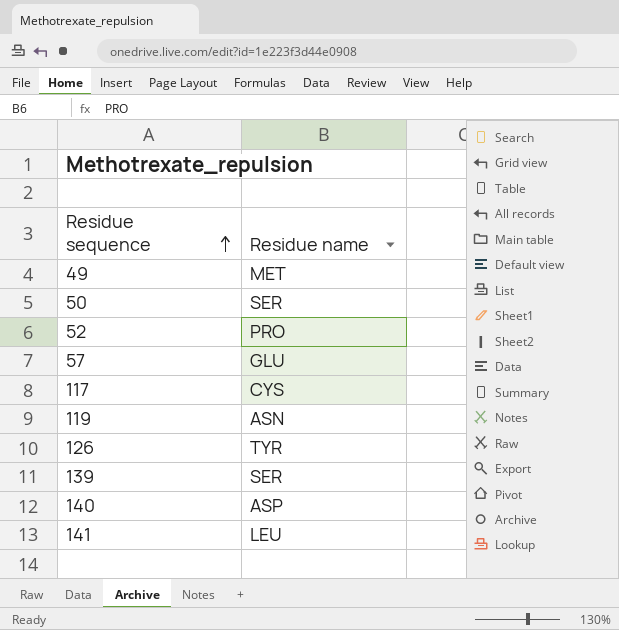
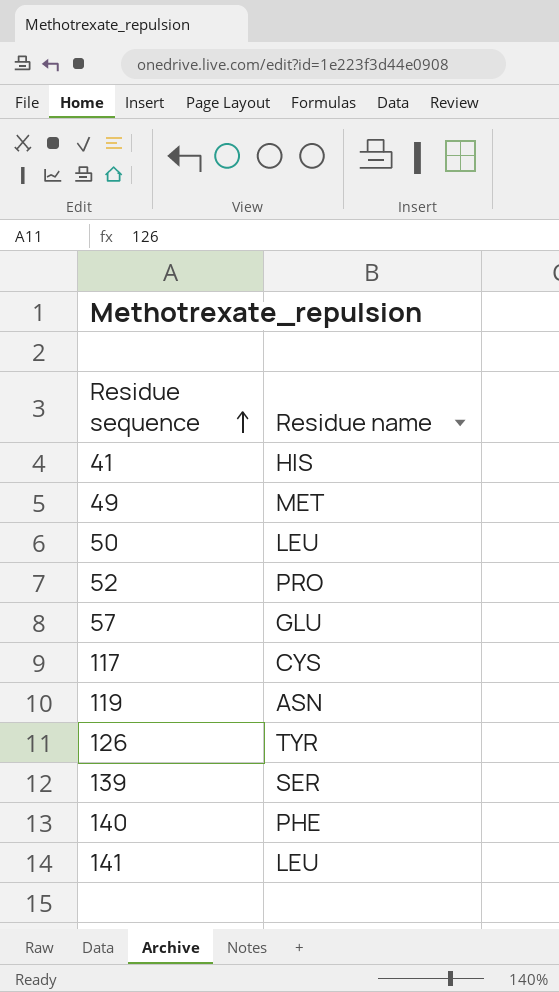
row 41: none -> HIS
50 | Residue name: SER -> LEU
140 | Residue name: ASP -> PHE

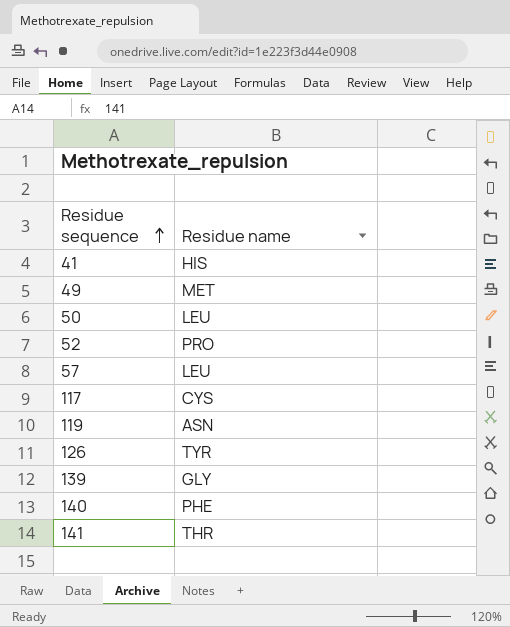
57 | Residue name: GLU -> LEU
139 | Residue name: SER -> GLY
141 | Residue name: LEU -> THR

